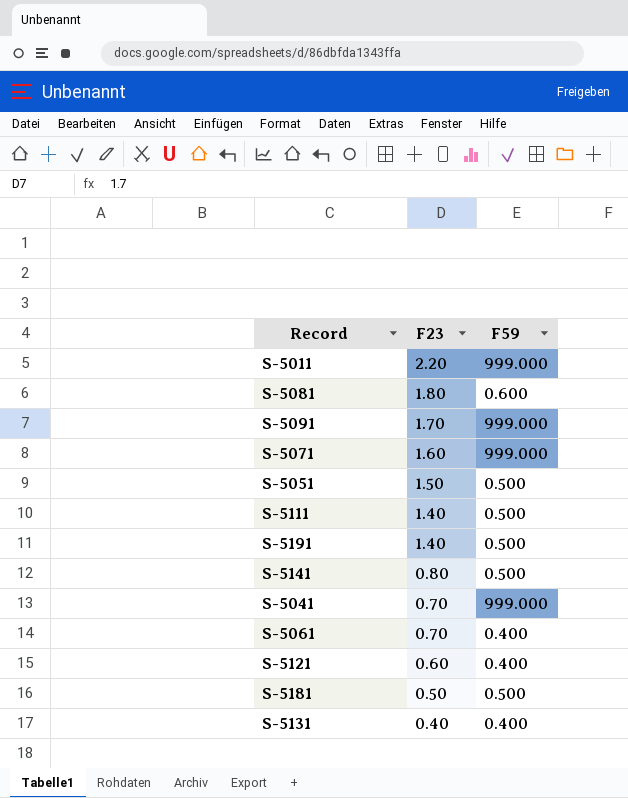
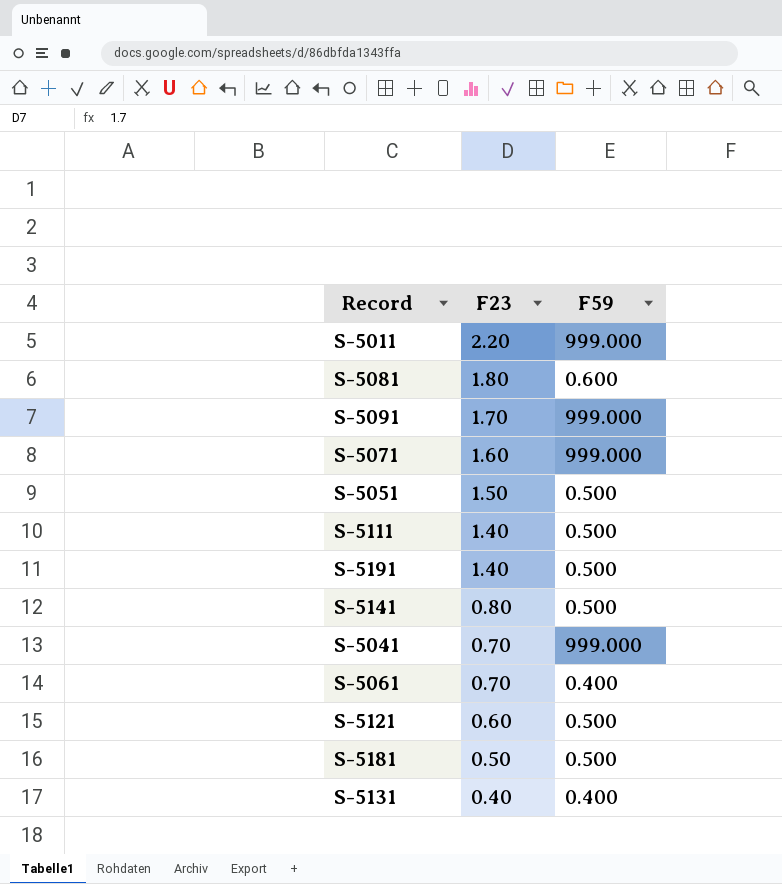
S-5121 | F59: 0.400 -> 0.500

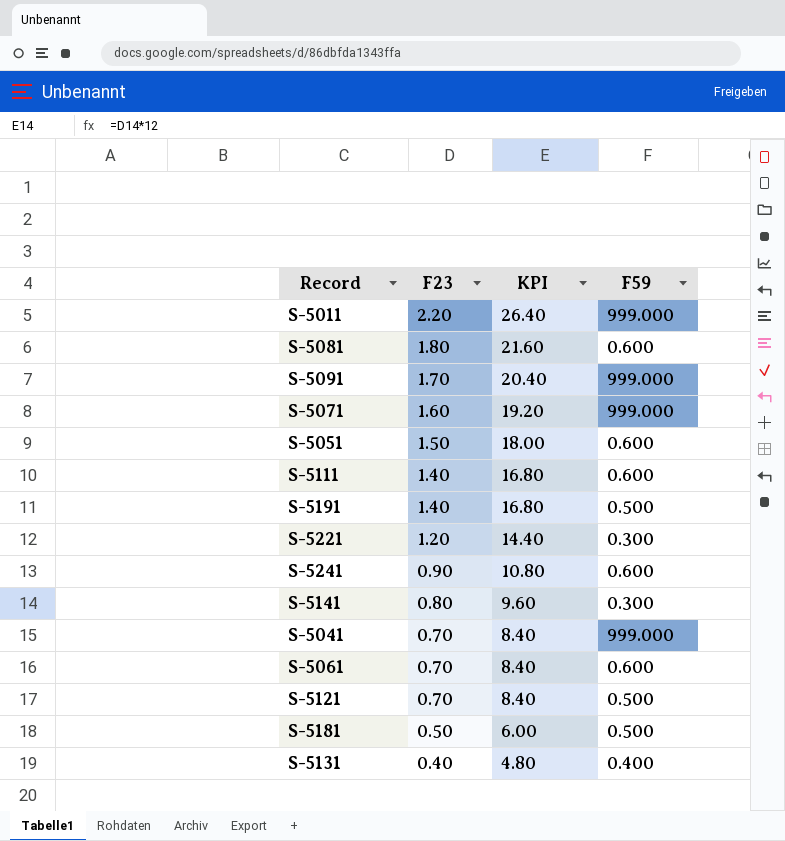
column KPI | formula: none -> [F23] * 12
S-5051 | F59: 0.500 -> 0.600
S-5111 | F59: 0.500 -> 0.600
row S-5221: none -> 1.20 | 14.40 | 0.300
row S-5241: none -> 0.90 | 10.80 | 0.600
S-5141 | F59: 0.500 -> 0.300
S-5061 | F59: 0.400 -> 0.600
S-5121 | F23: 0.60 -> 0.70

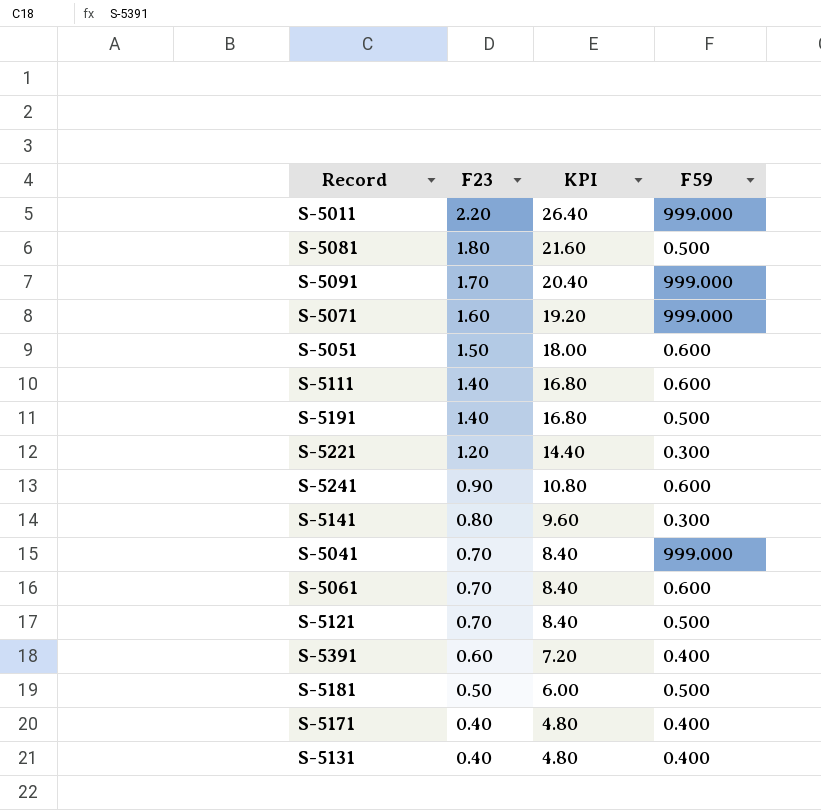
S-5081 | F59: 0.600 -> 0.500
row S-5391: none -> 0.60 | 7.20 | 0.400
row S-5171: none -> 0.40 | 4.80 | 0.400

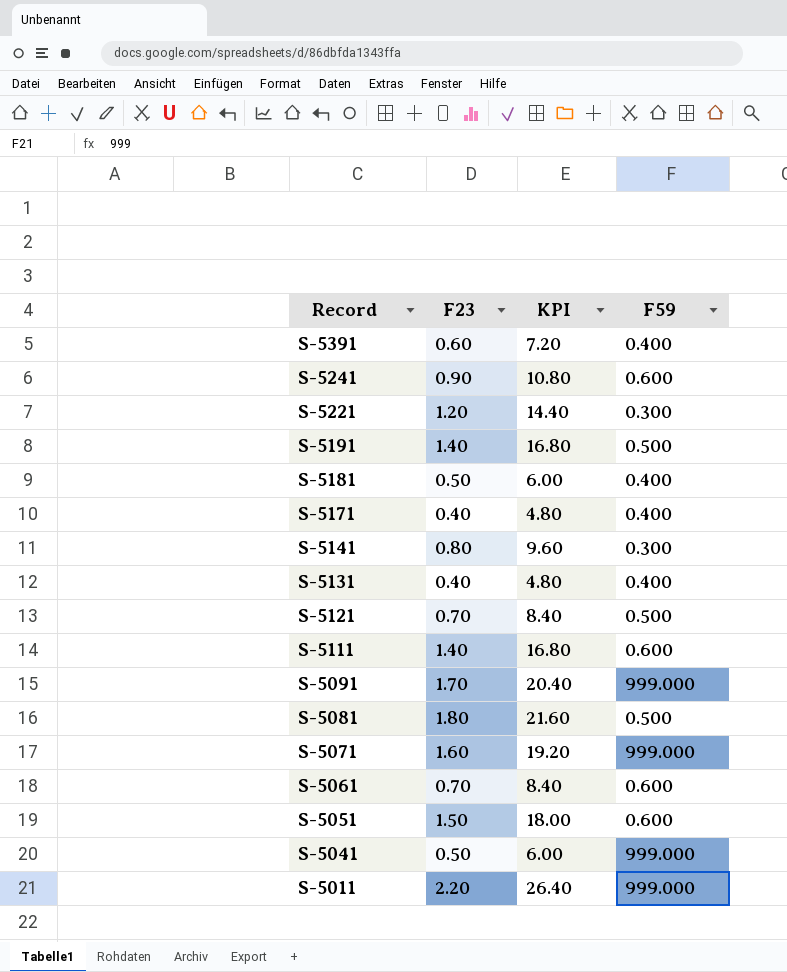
row order: F23 descending -> Record descending
S-5181 | F59: 0.500 -> 0.400
S-5041 | F23: 0.70 -> 0.50
S-5041 | KPI: 8.40 -> 6.00

